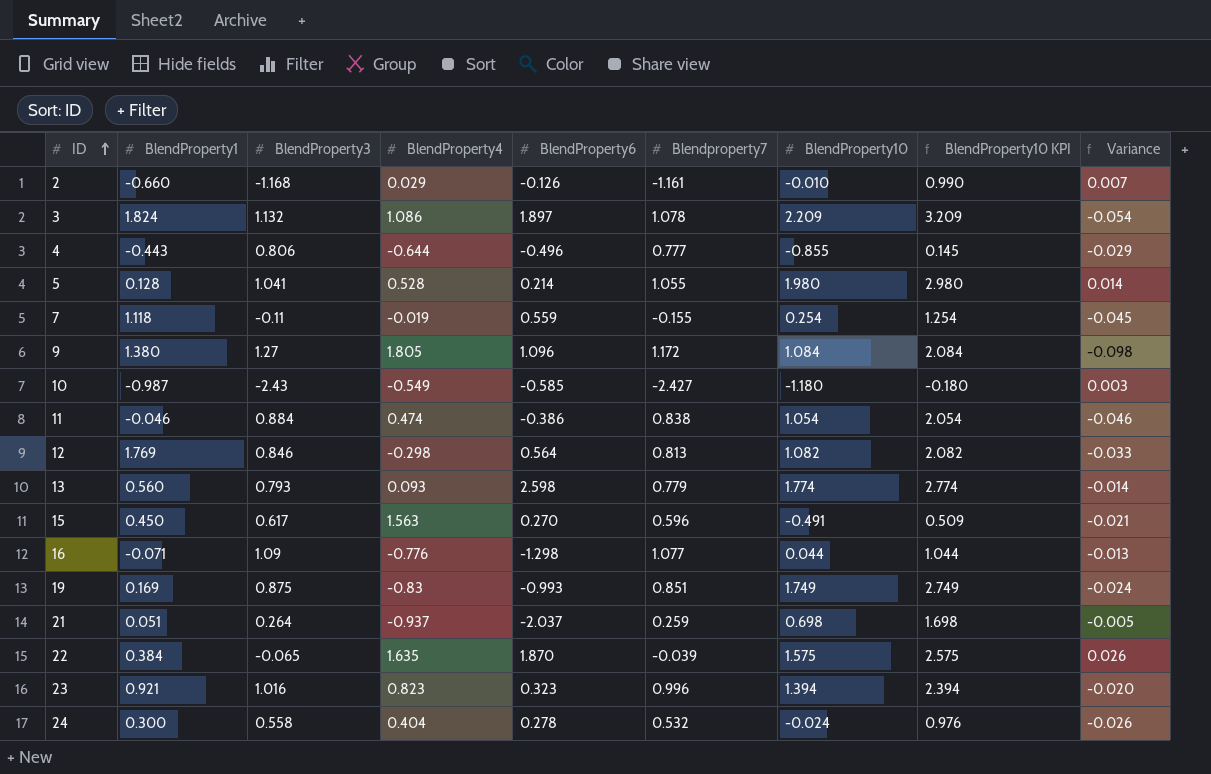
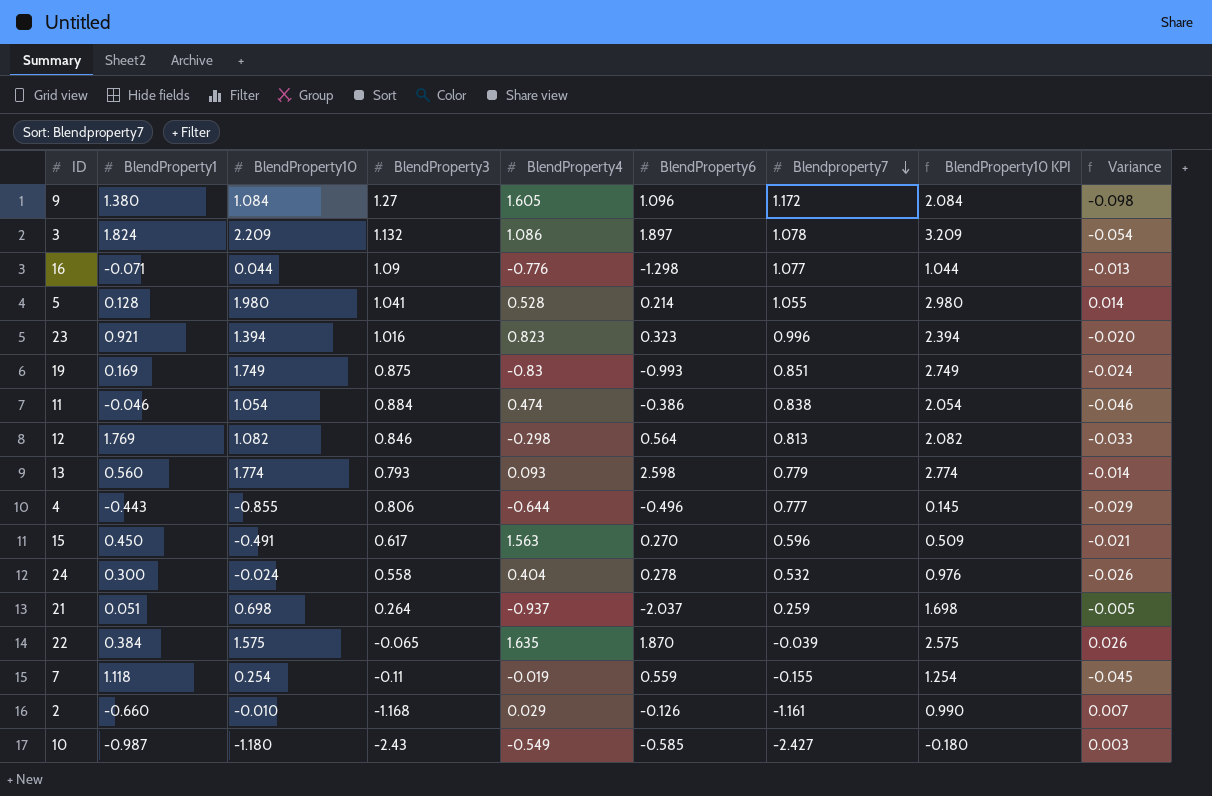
row order: ID ascending -> Blendproperty7 descending
column BlendProperty10 | position: 7 -> 3
9 | BlendProperty4: 1.805 -> 1.605

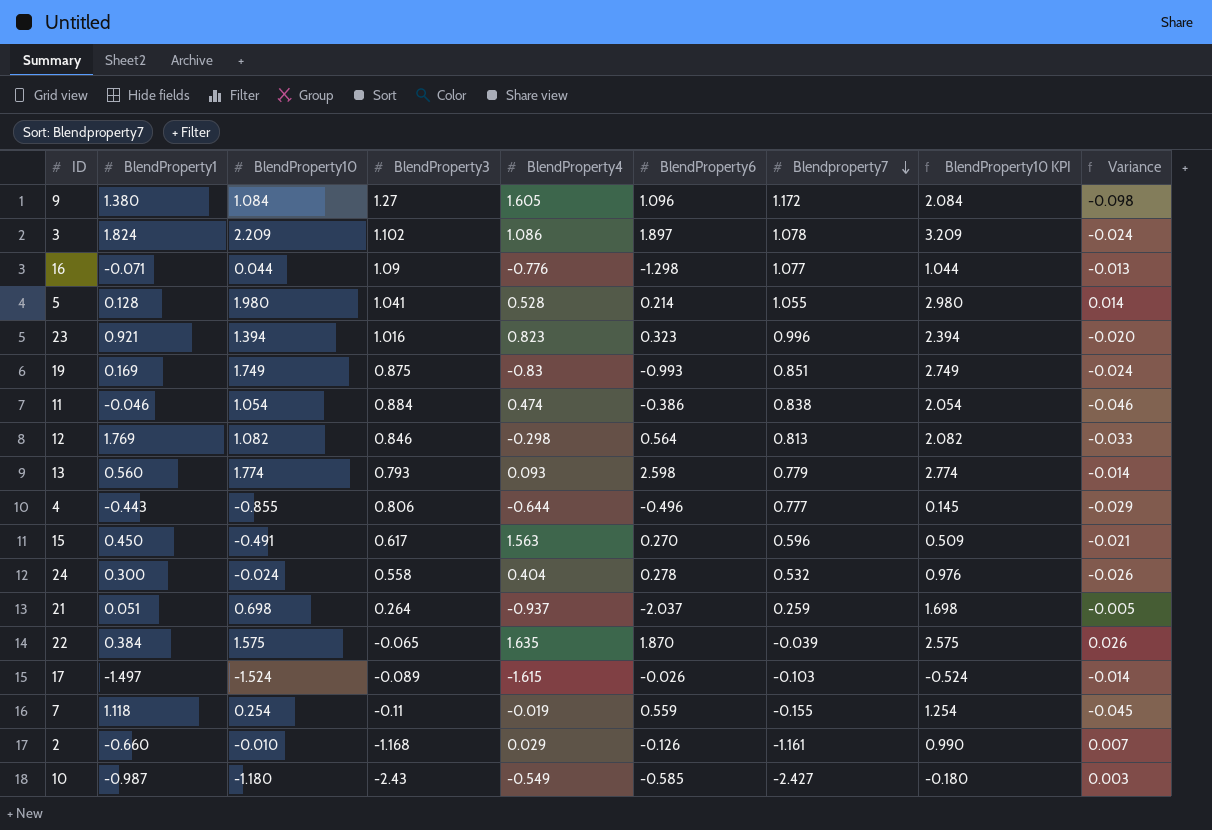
3 | BlendProperty3: 1.132 -> 1.102
3 | Variance: -0.054 -> -0.024
row 17: none -> -1.497 | -1.524 | -0.089 | -1.615 | -0.026 | -0.103 | -0.524 | -0.014

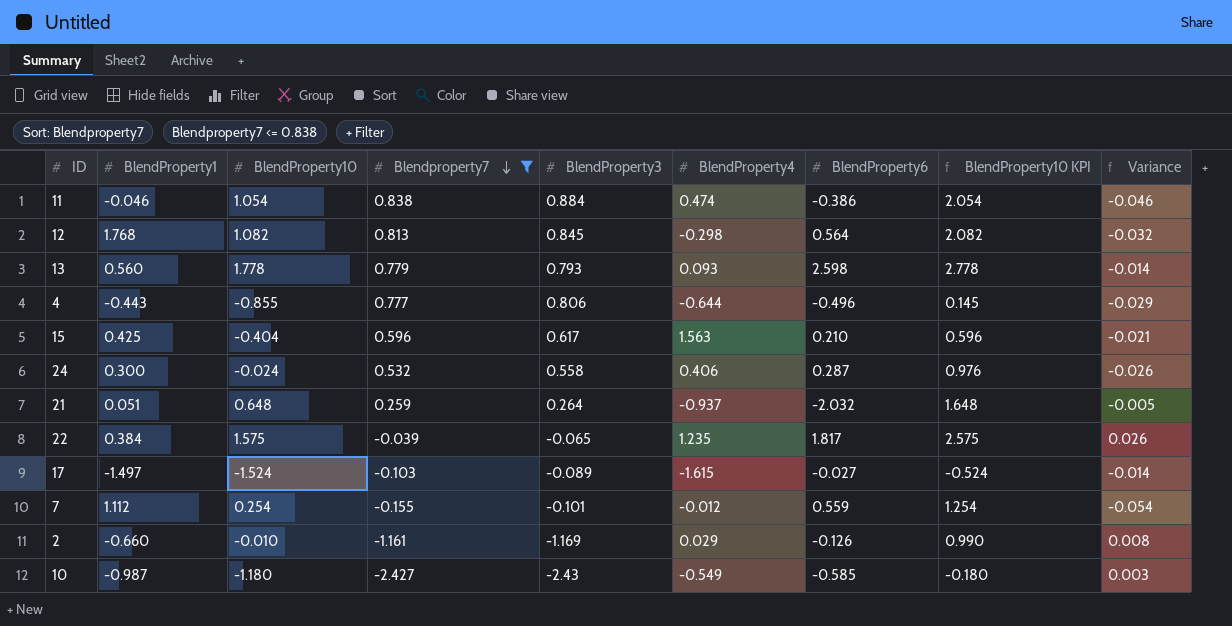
filter: none -> Blendproperty7 <= 0.838
column Blendproperty7 | position: 7 -> 4
12 | BlendProperty1: 1.769 -> 1.768
12 | BlendProperty3: 0.846 -> 0.845
12 | Variance: -0.033 -> -0.032
13 | BlendProperty10: 1.774 -> 1.778
13 | BlendProperty10 KPI: 2.774 -> 2.778
15 | BlendProperty1: 0.450 -> 0.425
15 | BlendProperty10: -0.491 -> -0.404
15 | BlendProperty6: 0.270 -> 0.210
15 | BlendProperty10 KPI: 0.509 -> 0.596
24 | BlendProperty4: 0.404 -> 0.406
24 | BlendProperty6: 0.278 -> 0.287
21 | BlendProperty10: 0.698 -> 0.648
21 | BlendProperty6: -2.037 -> -2.032
21 | BlendProperty10 KPI: 1.698 -> 1.648
22 | BlendProperty4: 1.635 -> 1.235
22 | BlendProperty6: 1.870 -> 1.817
17 | BlendProperty6: -0.026 -> -0.027
7 | BlendProperty1: 1.118 -> 1.112
7 | BlendProperty3: -0.11 -> -0.101
7 | BlendProperty4: -0.019 -> -0.012
7 | Variance: -0.045 -> -0.054
2 | BlendProperty3: -1.168 -> -1.169
2 | Variance: 0.007 -> 0.008

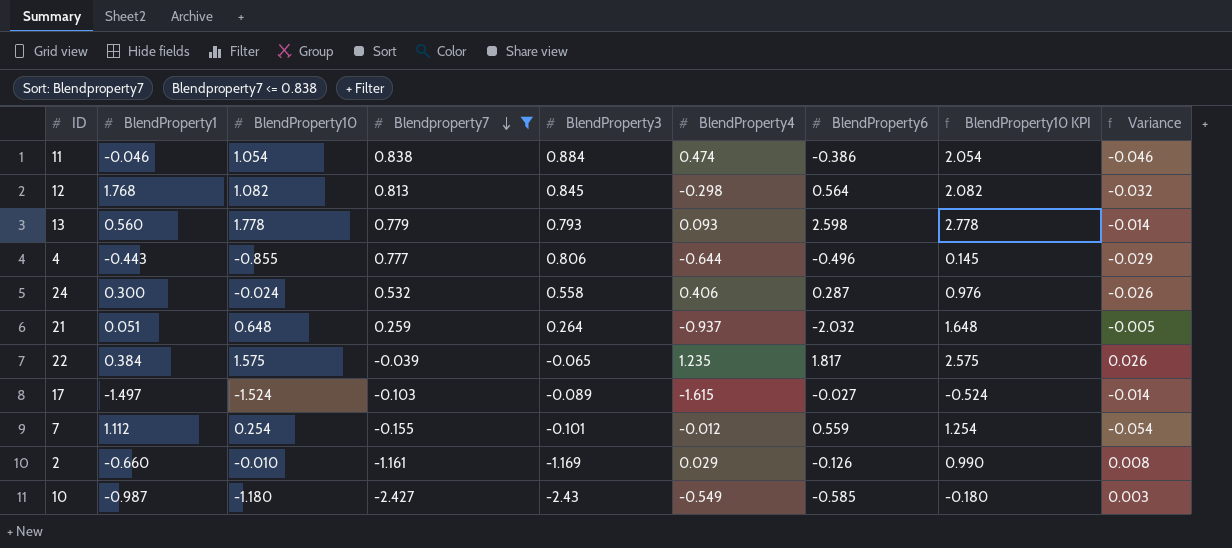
row 15: 0.425 | -0.404 | 0.596 | 0.617 | 1.563 | 0.210 | 0.596 | -0.021 -> none

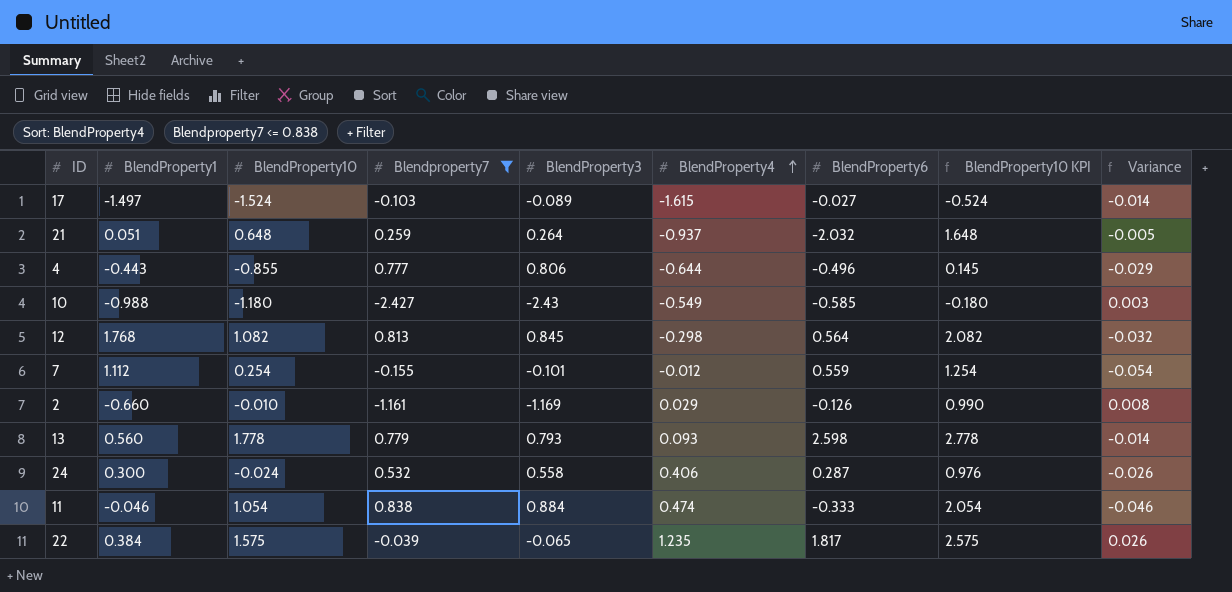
row order: Blendproperty7 descending -> BlendProperty4 ascending
10 | BlendProperty1: -0.987 -> -0.988
11 | BlendProperty6: -0.386 -> -0.333

